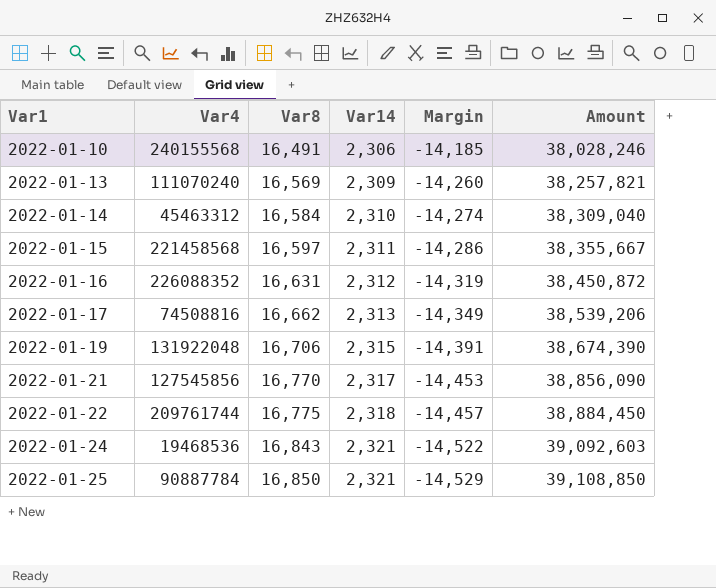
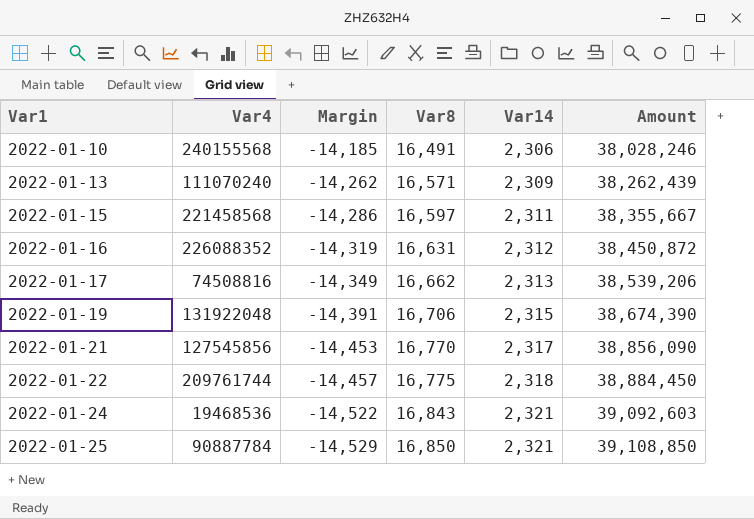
column Margin | position: 5 -> 3
row 2022-01-14: 45463312 | 16,584 | 2,310 | -14,274 | 38,309,040 -> none
2022-01-13 | Margin: -14,260 -> -14,262
2022-01-13 | Var8: 16,569 -> 16,571
2022-01-13 | Amount: 38,257,821 -> 38,262,439

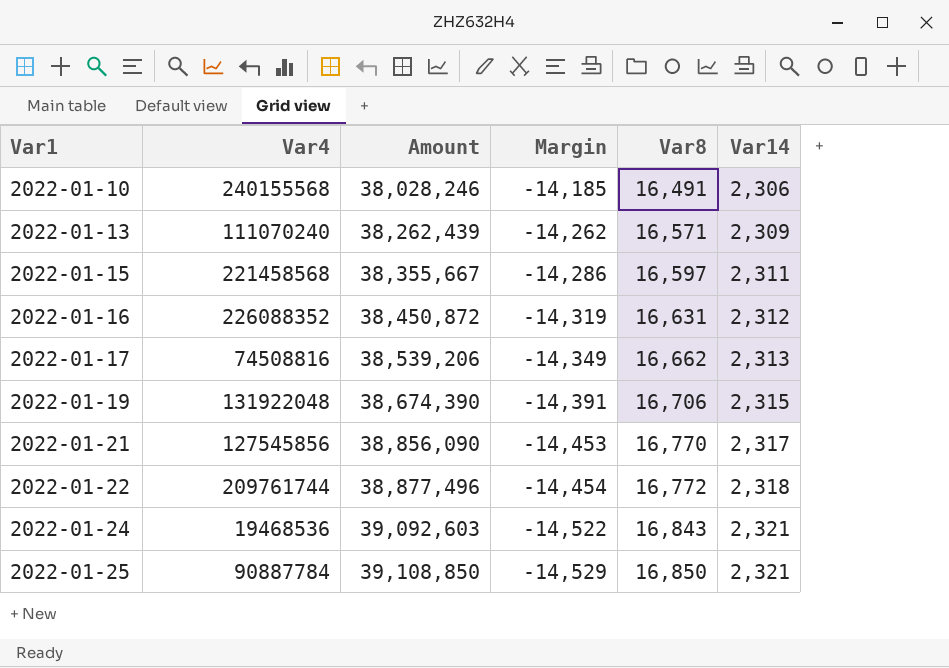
column Amount | position: 6 -> 3
2022-01-22 | Amount: 38,884,450 -> 38,877,496
2022-01-22 | Margin: -14,457 -> -14,454
2022-01-22 | Var8: 16,775 -> 16,772

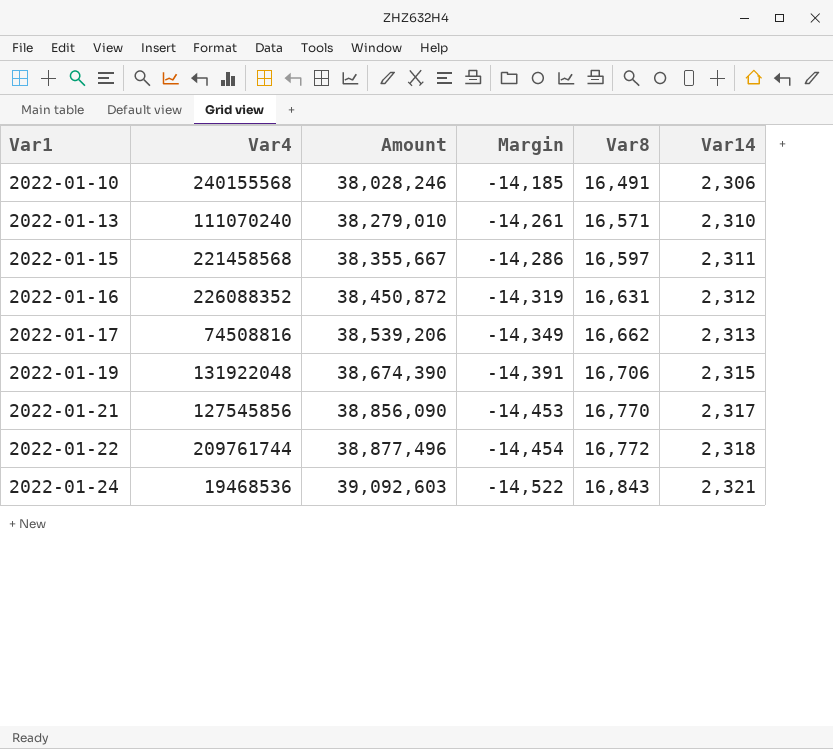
row 2022-01-25: 90887784 | 39,108,850 | -14,529 | 16,850 | 2,321 -> none
2022-01-13 | Amount: 38,262,439 -> 38,279,010
2022-01-13 | Margin: -14,262 -> -14,261
2022-01-13 | Var14: 2,309 -> 2,310

